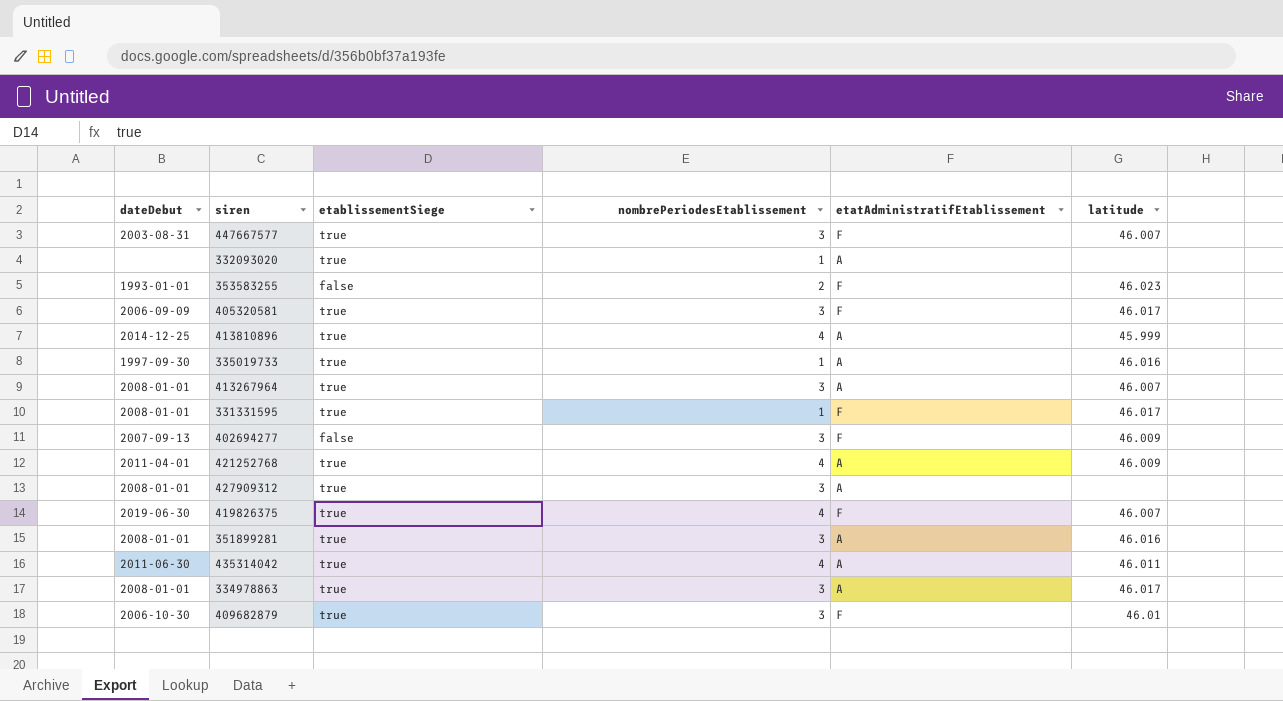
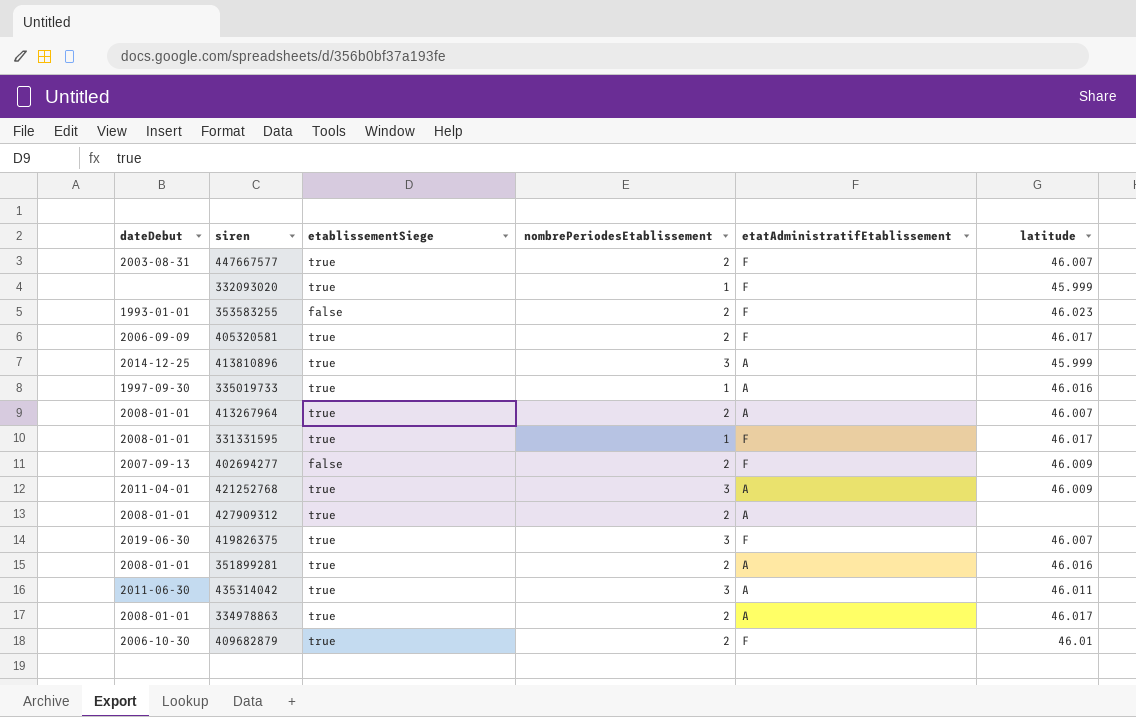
447667577 | nombrePeriodesEtablissement: 3 -> 2
332093020 | etatAdministratifEtablissement: A -> F
332093020 | latitude: none -> 45.999
405320581 | nombrePeriodesEtablissement: 3 -> 2
413810896 | nombrePeriodesEtablissement: 4 -> 3
413267964 | nombrePeriodesEtablissement: 3 -> 2
402694277 | nombrePeriodesEtablissement: 3 -> 2
421252768 | nombrePeriodesEtablissement: 4 -> 3
427909312 | nombrePeriodesEtablissement: 3 -> 2
419826375 | nombrePeriodesEtablissement: 4 -> 3
351899281 | nombrePeriodesEtablissement: 3 -> 2
435314042 | nombrePeriodesEtablissement: 4 -> 3
334978863 | nombrePeriodesEtablissement: 3 -> 2
409682879 | nombrePeriodesEtablissement: 3 -> 2

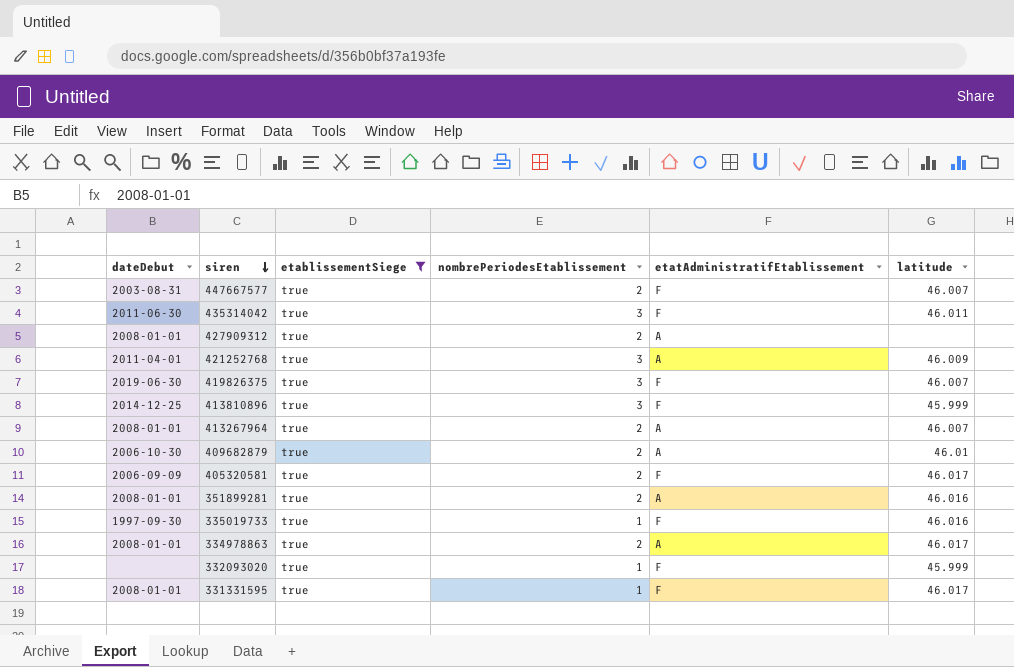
filter: none -> etablissementSiege = true
row order: none -> siren descending
435314042 | etatAdministratifEtablissement: A -> F
413810896 | etatAdministratifEtablissement: A -> F
409682879 | etatAdministratifEtablissement: F -> A
335019733 | etatAdministratifEtablissement: A -> F

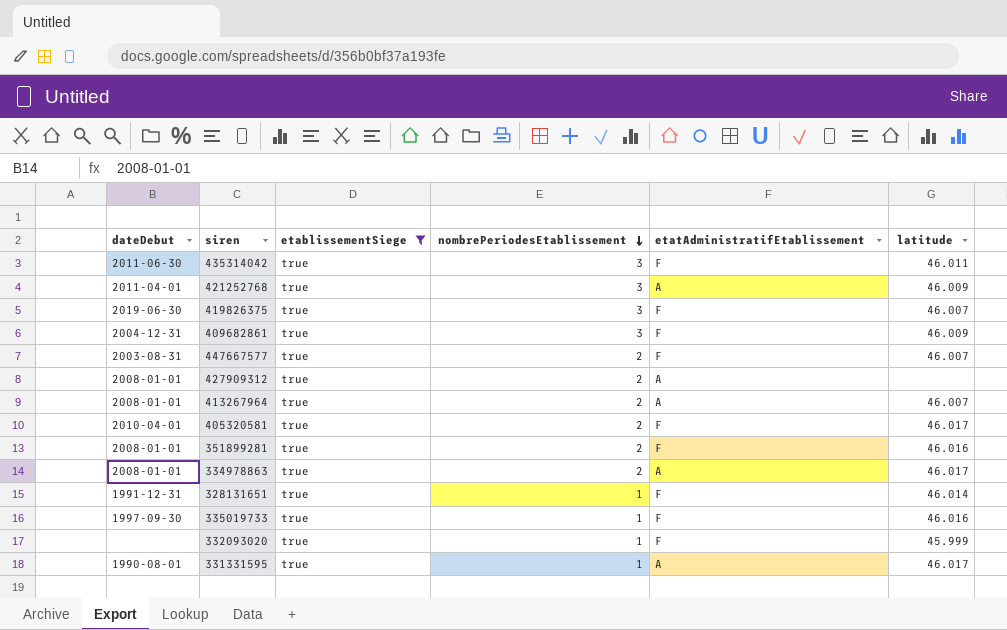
row order: siren descending -> nombrePeriodesEtablissement descending
row 413810896: 2014-12-25 | true | 3 | F | 45.999 -> none
row 409682879: 2006-10-30 | true | 2 | A | 46.01 -> none
row 409682861: none -> 2004-12-31 | true | 3 | F | 46.009
405320581 | dateDebut: 2006-09-09 -> 2010-04-01
351899281 | etatAdministratifEtablissement: A -> F
row 328131651: none -> 1991-12-31 | true | 1 | F | 46.014
331331595 | dateDebut: 2008-01-01 -> 1990-08-01
331331595 | etatAdministratifEtablissement: F -> A

